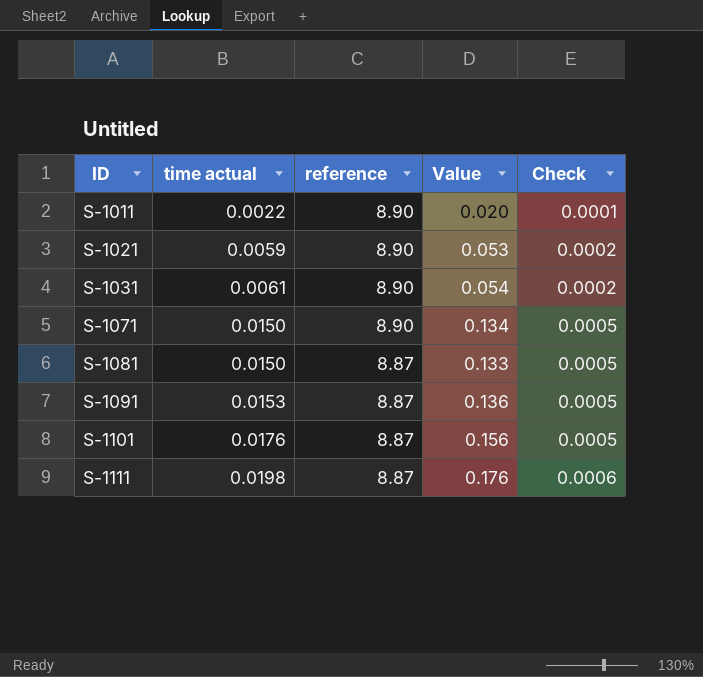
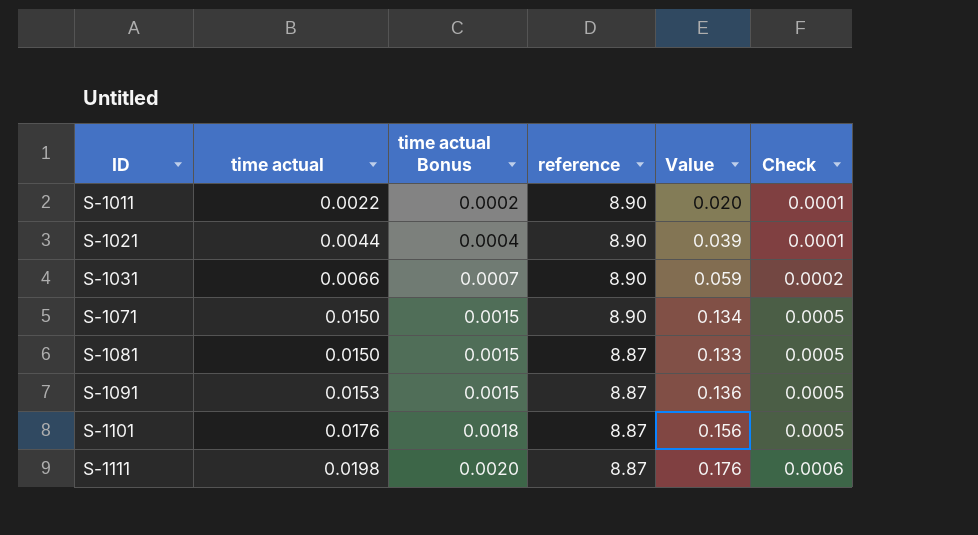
column time actual Bonus | formula: none -> [time actual] * 0.1
S-1021 | time actual: 0.0059 -> 0.0044
S-1021 | Value: 0.053 -> 0.039
S-1021 | Check: 0.0002 -> 0.0001
S-1031 | time actual: 0.0061 -> 0.0066
S-1031 | Value: 0.054 -> 0.059

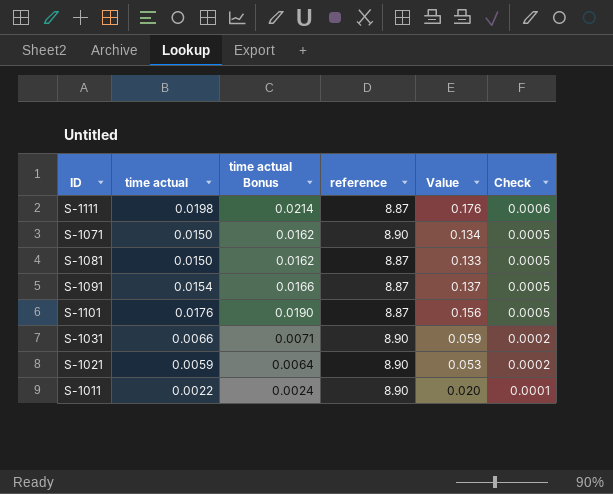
row order: ID ascending -> Check descending
column time actual Bonus | formula: [time actual] * 0.1 -> [time actual] * 1.08
S-1091 | time actual: 0.0153 -> 0.0154
S-1091 | Value: 0.136 -> 0.137
S-1021 | time actual: 0.0044 -> 0.0059
S-1021 | Value: 0.039 -> 0.053
S-1021 | Check: 0.0001 -> 0.0002

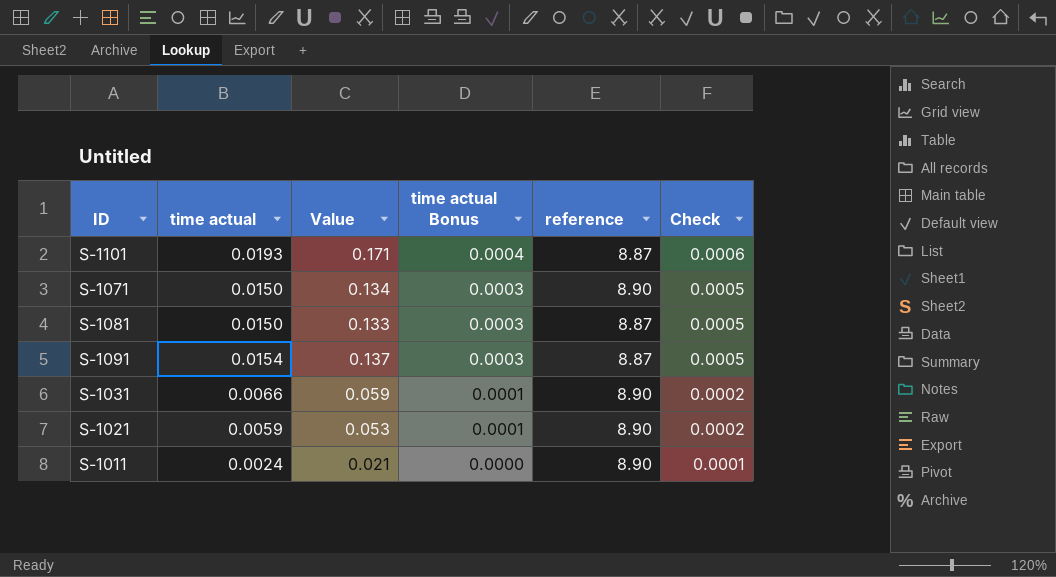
row order: Check descending -> time actual Bonus descending
column Value | position: 5 -> 3
column time actual Bonus | formula: [time actual] * 1.08 -> [time actual] * 0.02
row S-1111: 0.0198 | 0.0214 | 8.87 | 0.176 | 0.0006 -> none
S-1101 | time actual: 0.0176 -> 0.0193
S-1101 | Value: 0.156 -> 0.171
S-1101 | Check: 0.0005 -> 0.0006
S-1011 | time actual: 0.0022 -> 0.0024
S-1011 | Value: 0.020 -> 0.021

